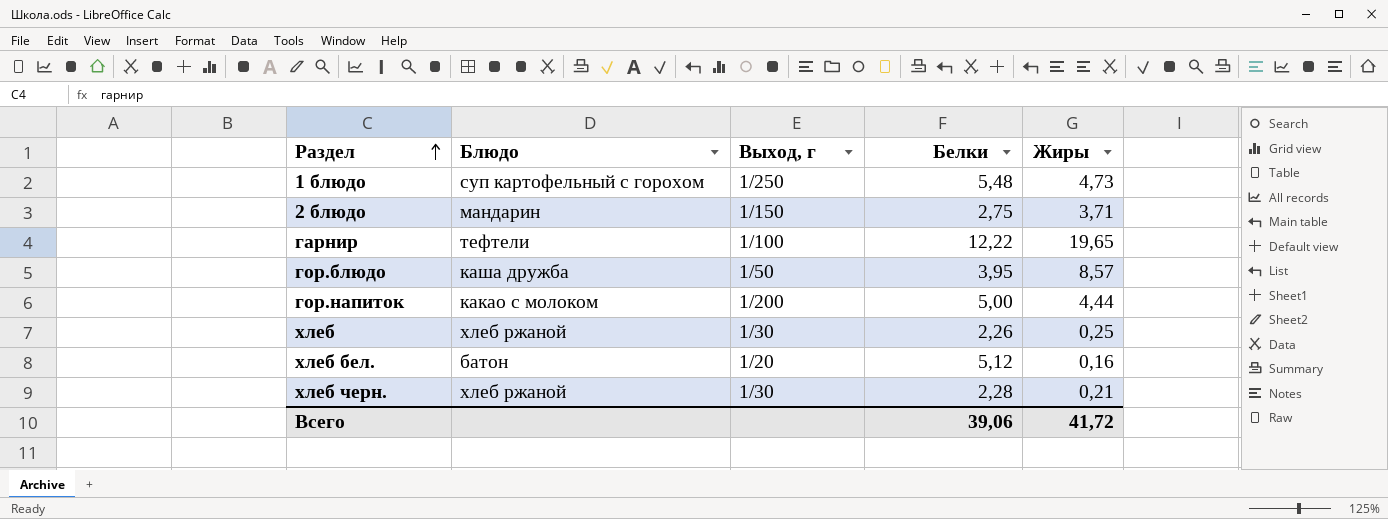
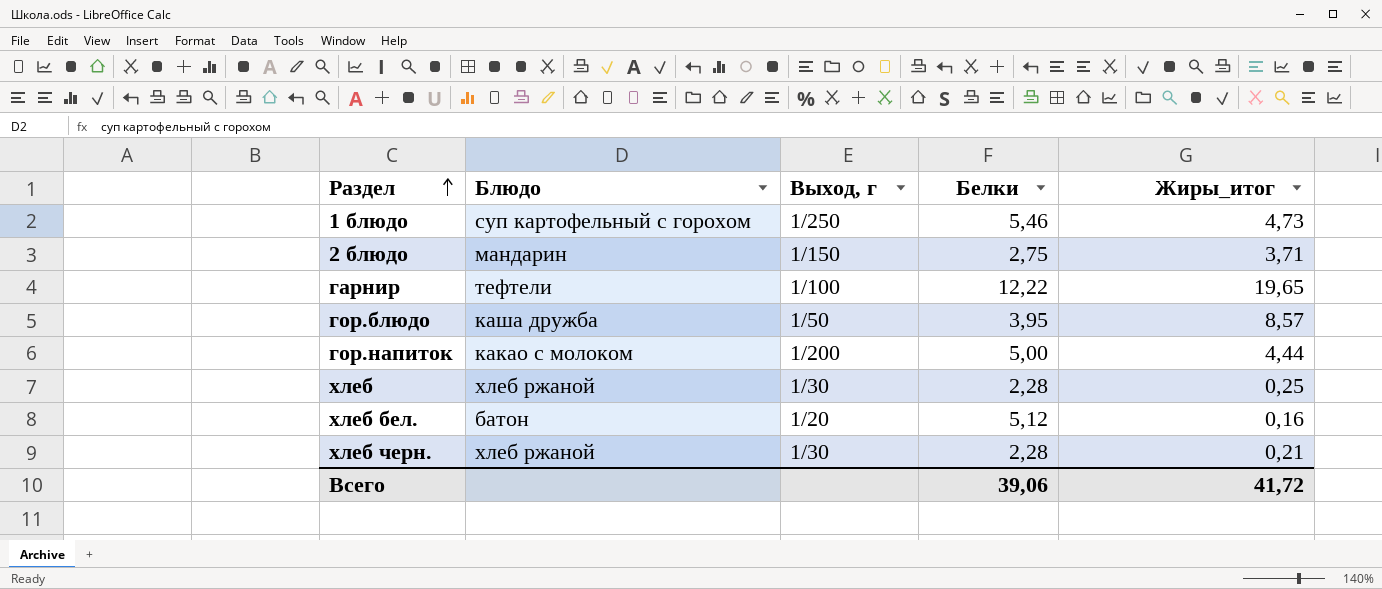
column name: Жиры -> Жиры_итог
1 блюдо | Белки: 5,48 -> 5,46
хлеб | Белки: 2,26 -> 2,28

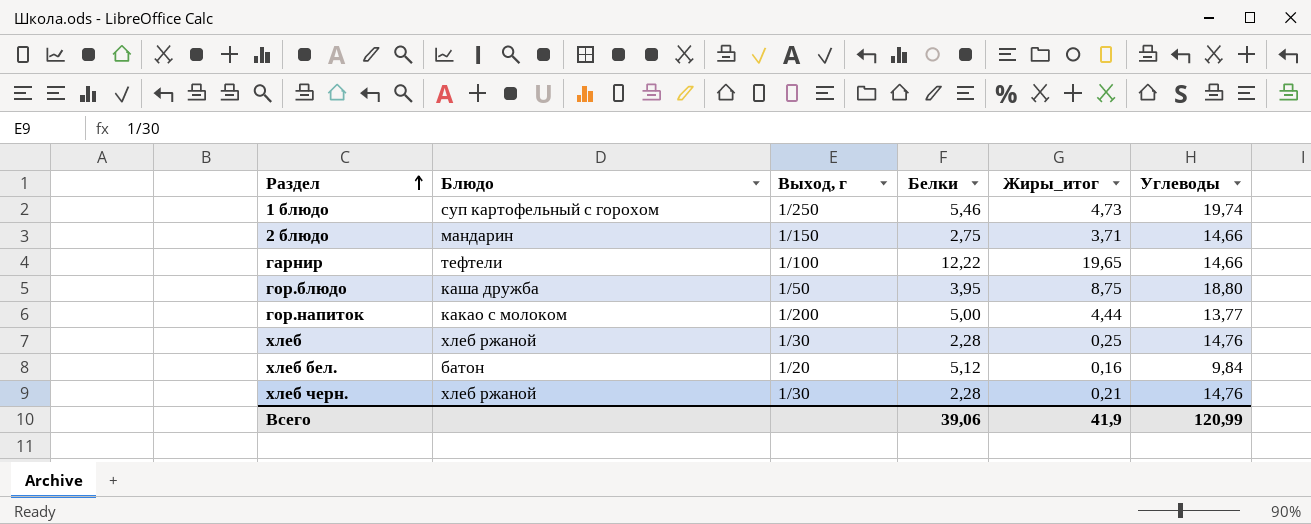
column Углеводы | position: none -> 6
гор.блюдо | Жиры_итог: 8,57 -> 8,75
Всего | Жиры_итог: 41,72 -> 41,9

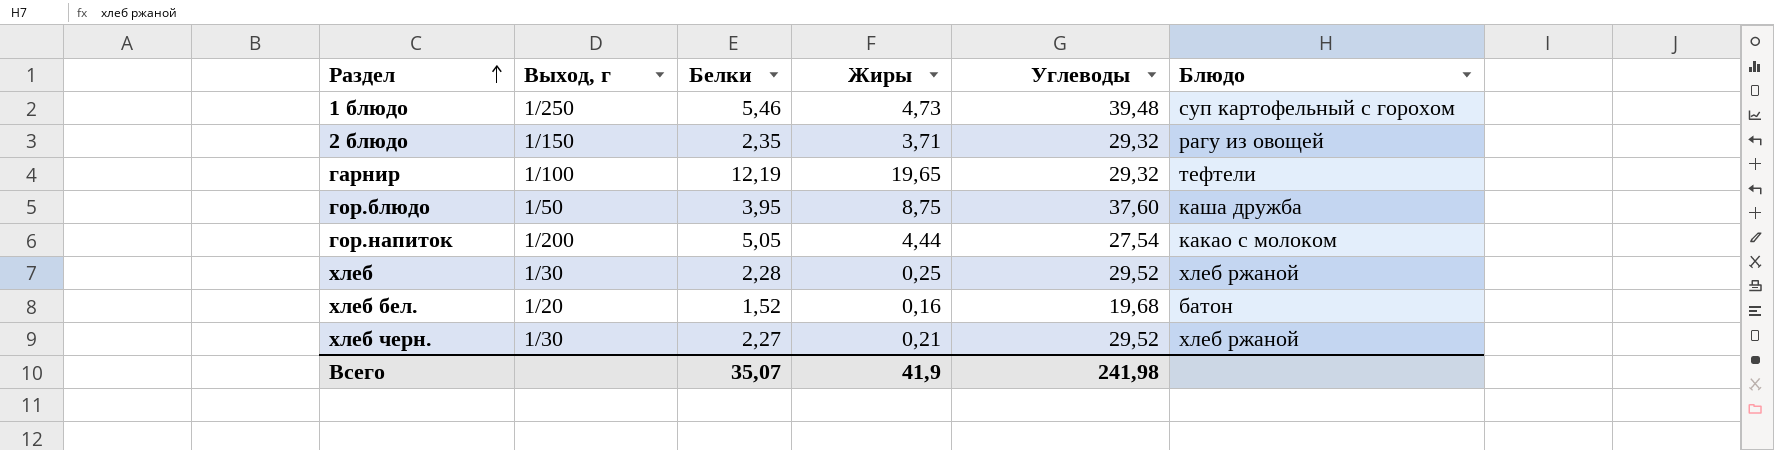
column name: Жиры_итог -> Жиры
column Блюдо | position: 2 -> 6
1 блюдо | Углеводы: 19,74 -> 39,48
2 блюдо | Белки: 2,75 -> 2,35
2 блюдо | Углеводы: 14,66 -> 29,32
2 блюдо | Блюдо: мандарин -> рагу из овощей
гарнир | Белки: 12,22 -> 12,19
гарнир | Углеводы: 14,66 -> 29,32
гор.блюдо | Углеводы: 18,80 -> 37,60
гор.напиток | Белки: 5,00 -> 5,05
гор.напиток | Углеводы: 13,77 -> 27,54
хлеб | Углеводы: 14,76 -> 29,52
хлеб бел. | Белки: 5,12 -> 1,52
хлеб бел. | Углеводы: 9,84 -> 19,68
хлеб черн. | Белки: 2,28 -> 2,27
хлеб черн. | Углеводы: 14,76 -> 29,52
Всего | Белки: 39,06 -> 35,07
Всего | Углеводы: 120,99 -> 241,98

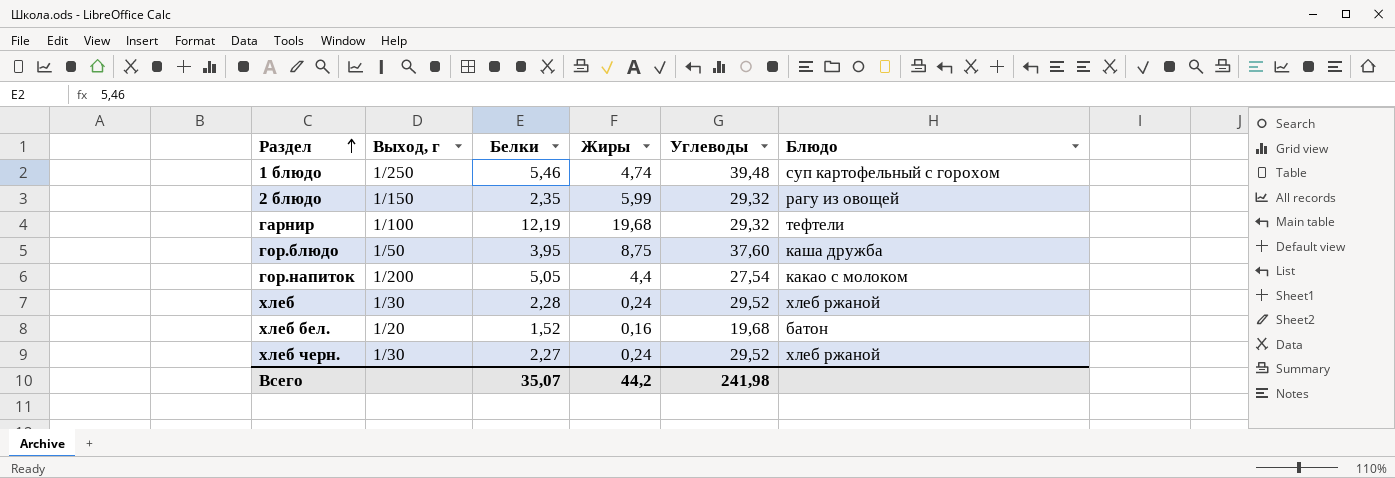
1 блюдо | Жиры: 4,73 -> 4,74
2 блюдо | Жиры: 3,71 -> 5,99
гарнир | Жиры: 19,65 -> 19,68
гор.напиток | Жиры: 4,44 -> 4,4
хлеб | Жиры: 0,25 -> 0,24
хлеб черн. | Жиры: 0,21 -> 0,24
Всего | Жиры: 41,9 -> 44,2

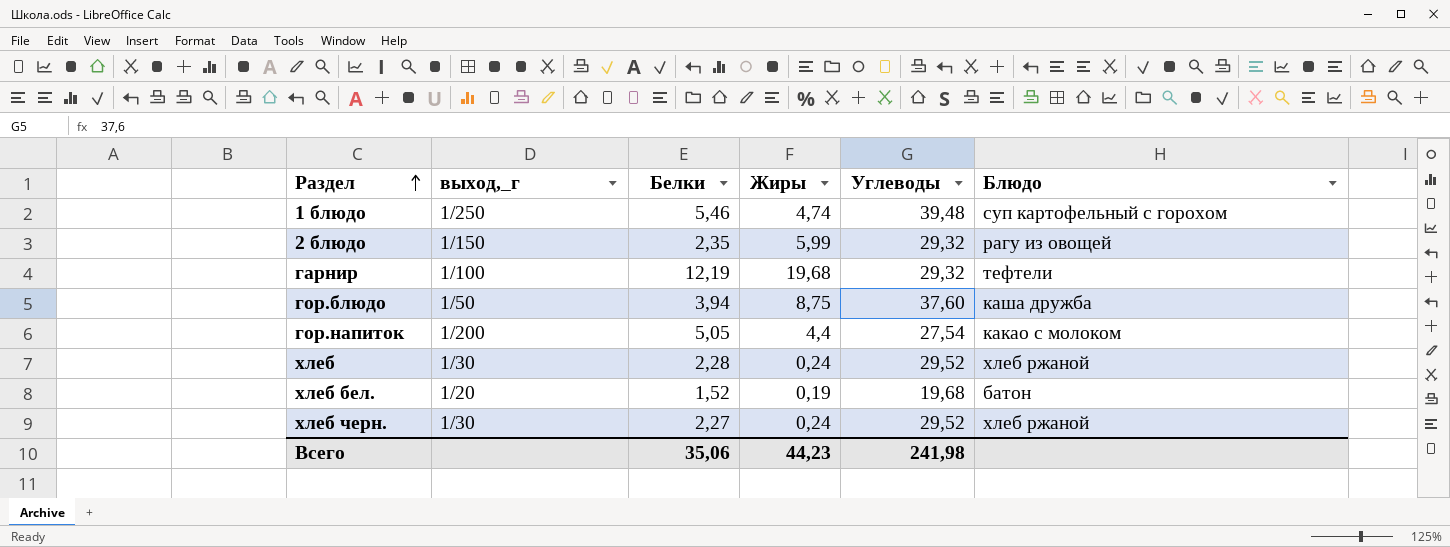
column name: Выход, г -> выход,_г
гор.блюдо | Белки: 3,95 -> 3,94
хлеб бел. | Жиры: 0,16 -> 0,19
Всего | Белки: 35,07 -> 35,06
Всего | Жиры: 44,2 -> 44,23

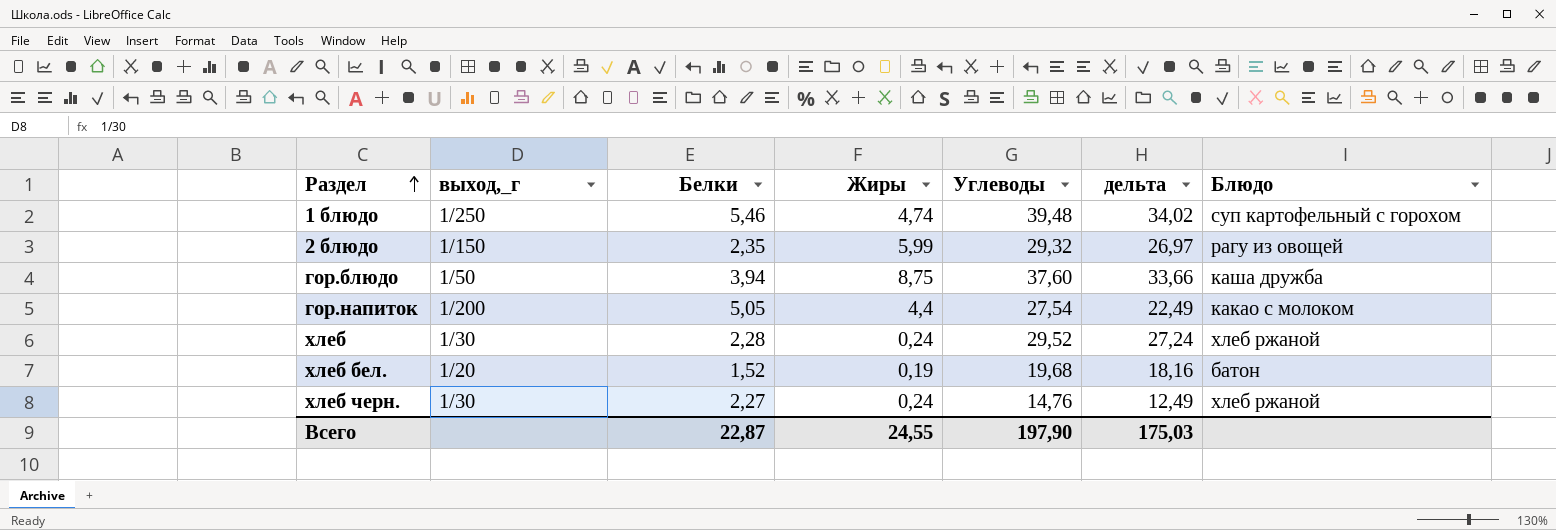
column дельта | formula: none -> [Углеводы] - [Белки]
row гарнир: 1/100 | 12,19 | 19,68 | 29,32 | тефтели -> none
хлеб черн. | Углеводы: 29,52 -> 14,76
Всего | Белки: 35,06 -> 22,87
Всего | Жиры: 44,23 -> 24,55
Всего | Углеводы: 241,98 -> 197,90

